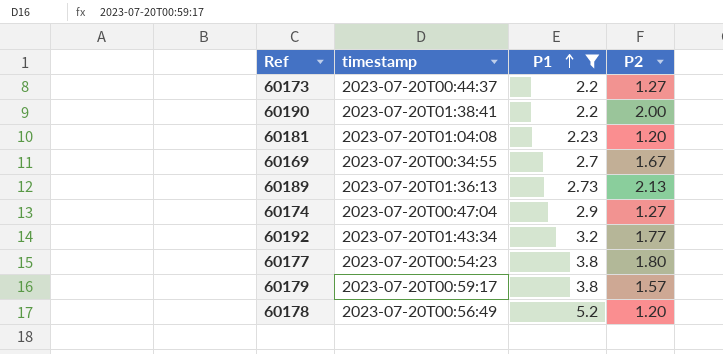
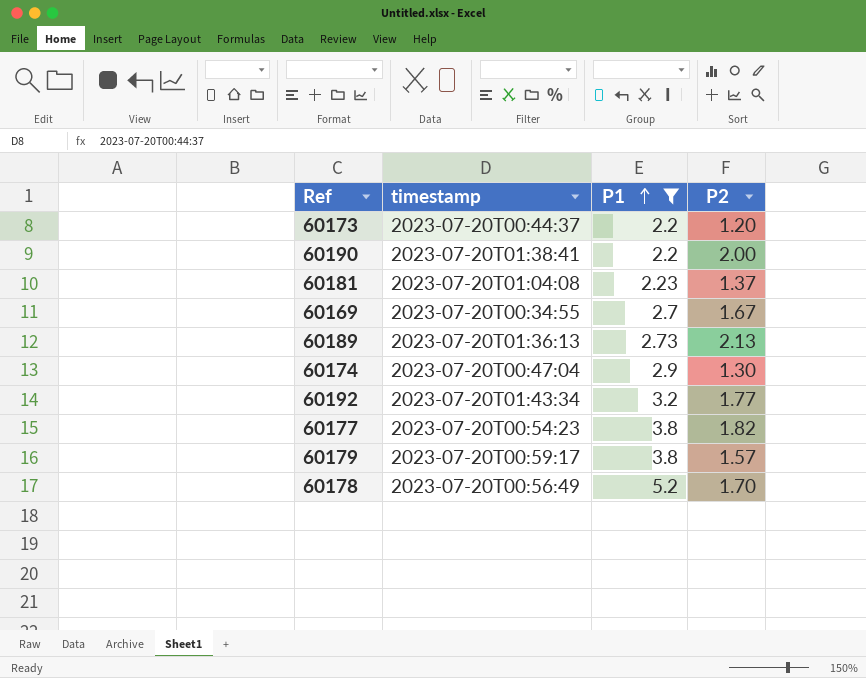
60173 | P2: 1.27 -> 1.20
60181 | P2: 1.20 -> 1.37
60174 | P2: 1.27 -> 1.30
60177 | P2: 1.80 -> 1.82
60178 | P2: 1.20 -> 1.70

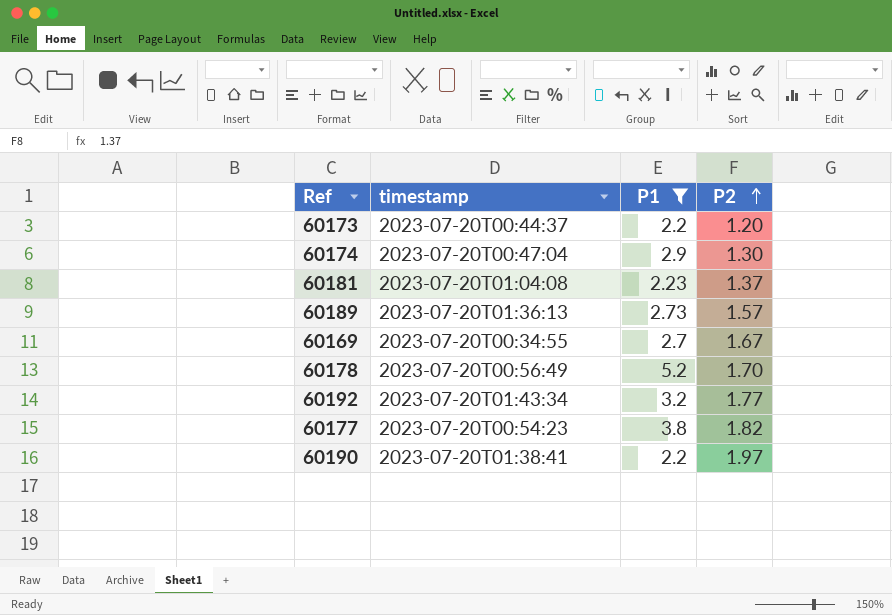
row order: P1 ascending -> P2 ascending
row 60179: 2023-07-20T00:59:17 | 3.8 | 1.57 -> none
60189 | P2: 2.13 -> 1.57
60190 | P2: 2.00 -> 1.97

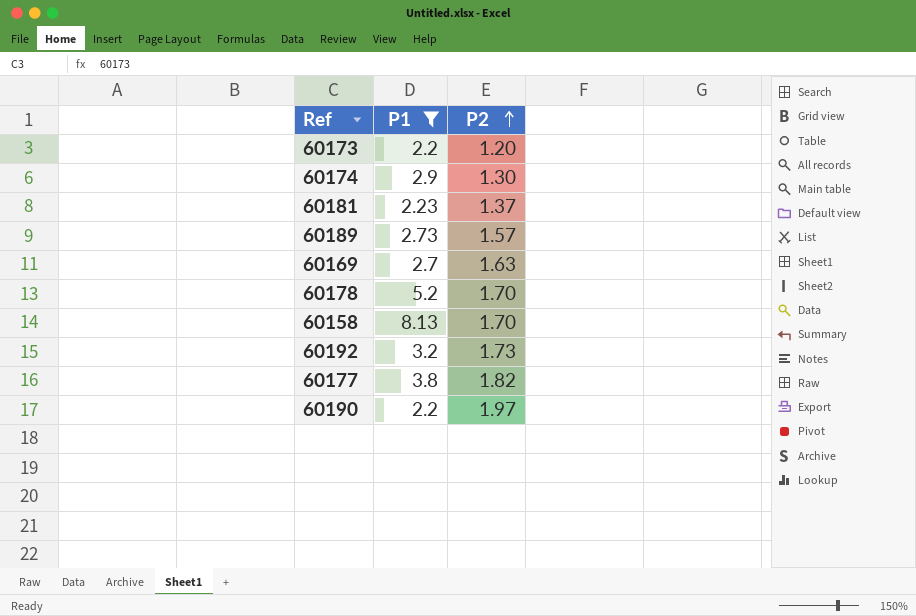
column timestamp | position: 2 -> none
60169 | P2: 1.67 -> 1.63
row 60158: none -> 8.13 | 1.70
60192 | P2: 1.77 -> 1.73

